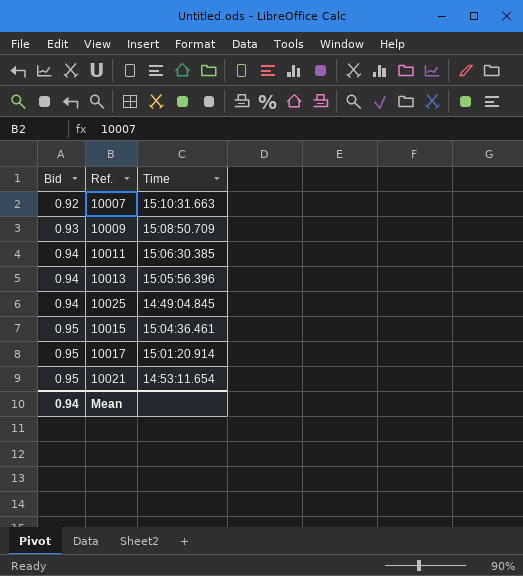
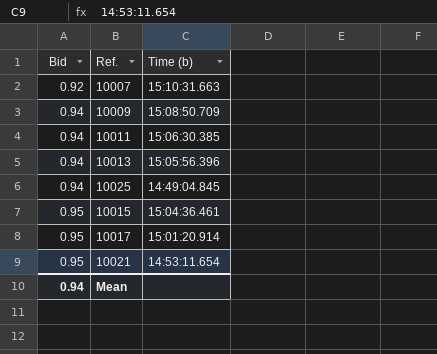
column name: Time -> Time (b)
10009 | Bid: 0.93 -> 0.94

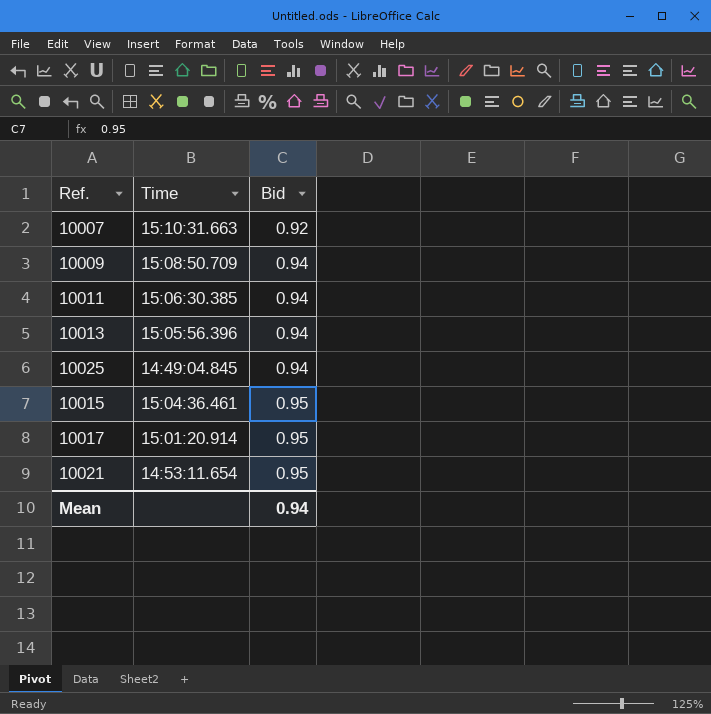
column name: Time (b) -> Time
column Bid | position: 1 -> 3

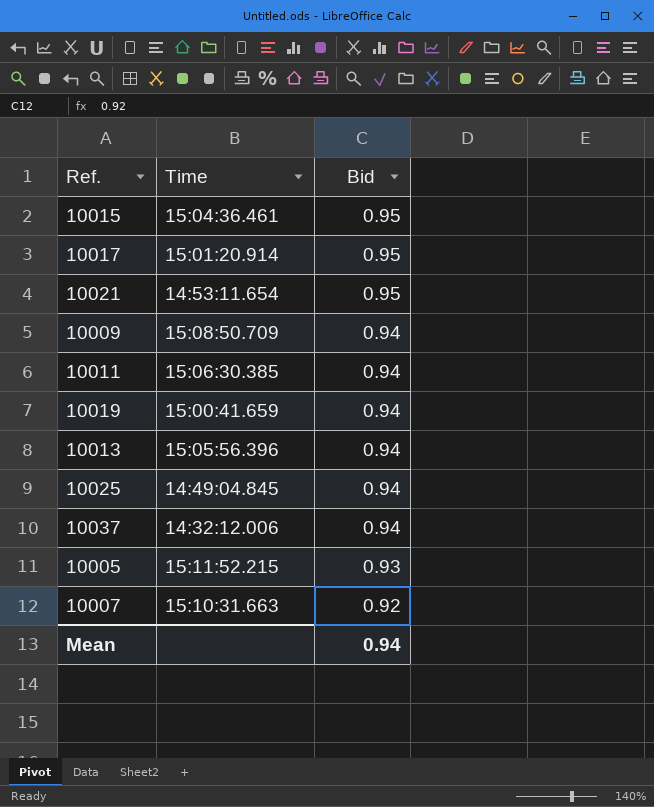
row order: Bid ascending -> Bid descending
row 10019: none -> 15:00:41.659 | 0.94
row 10037: none -> 14:32:12.006 | 0.94
row 10005: none -> 15:11:52.215 | 0.93

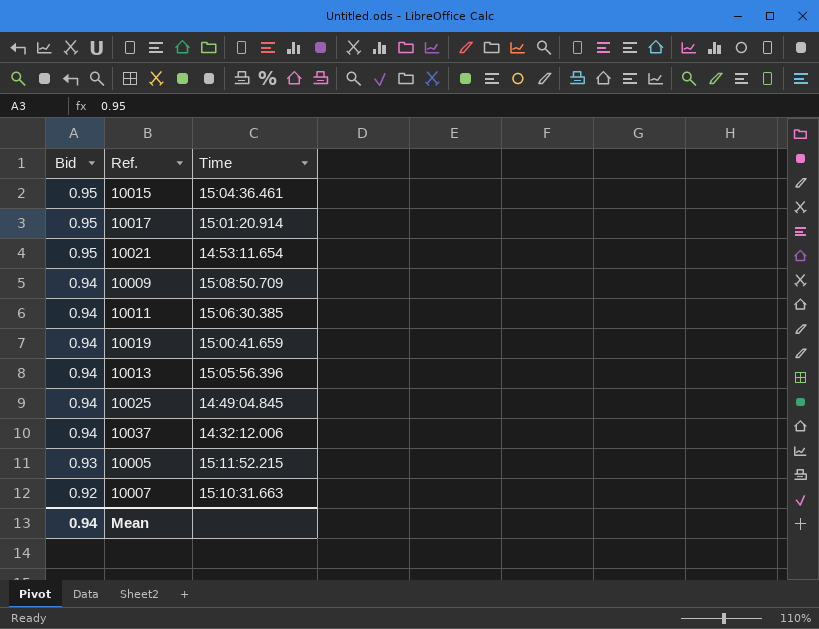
column Bid | position: 3 -> 1

